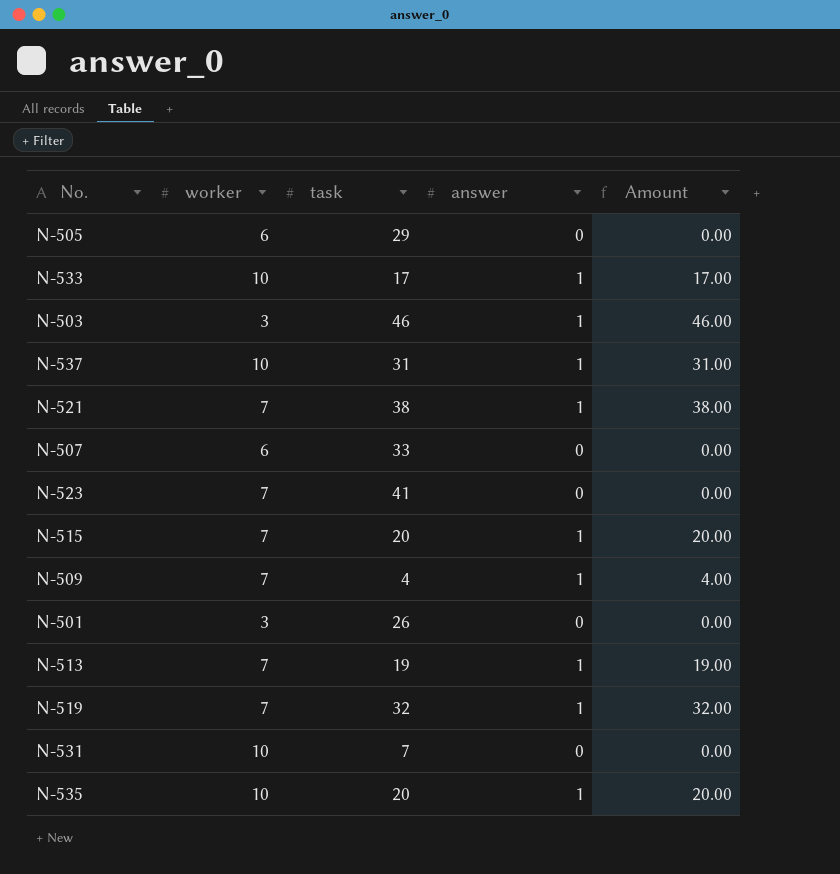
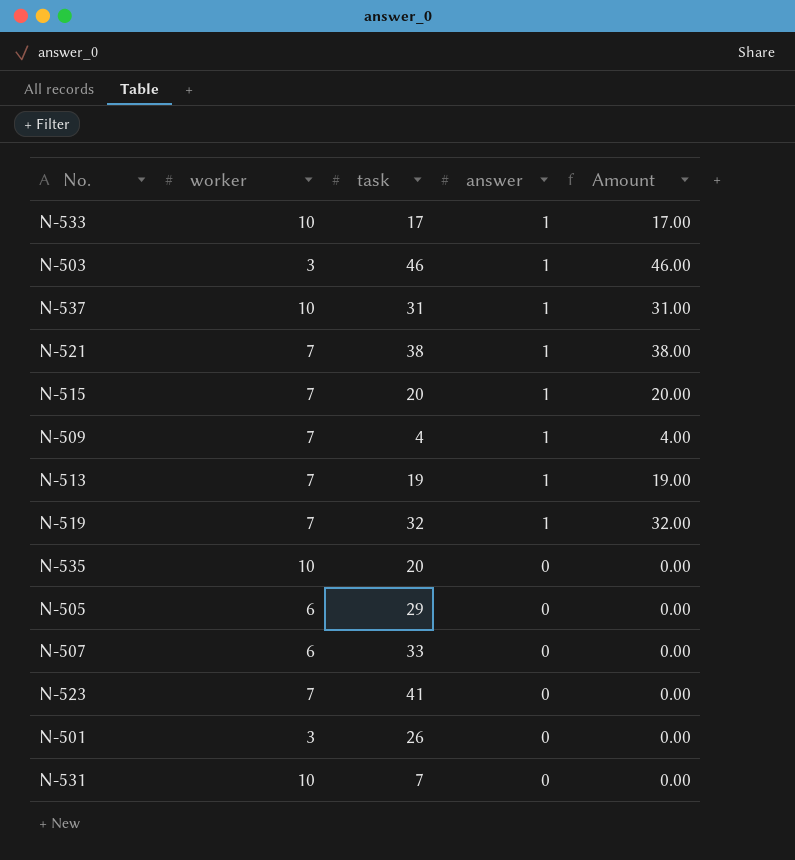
row order: none -> answer descending
N-535 | answer: 1 -> 0
N-535 | Amount: 20.00 -> 0.00

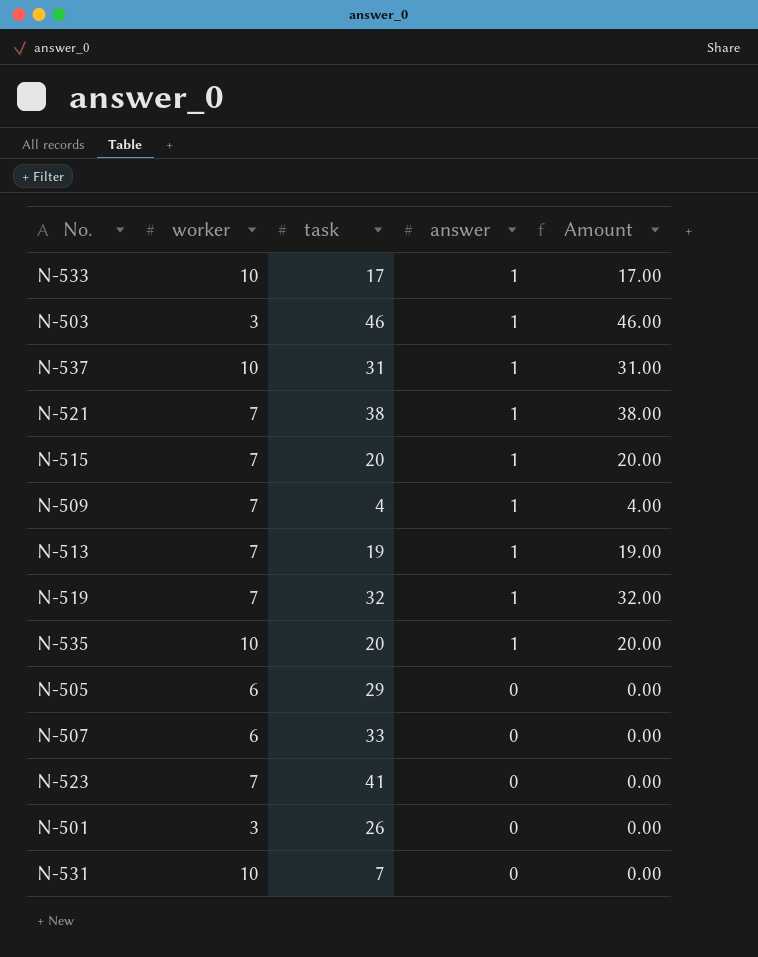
N-535 | answer: 0 -> 1
N-535 | Amount: 0.00 -> 20.00

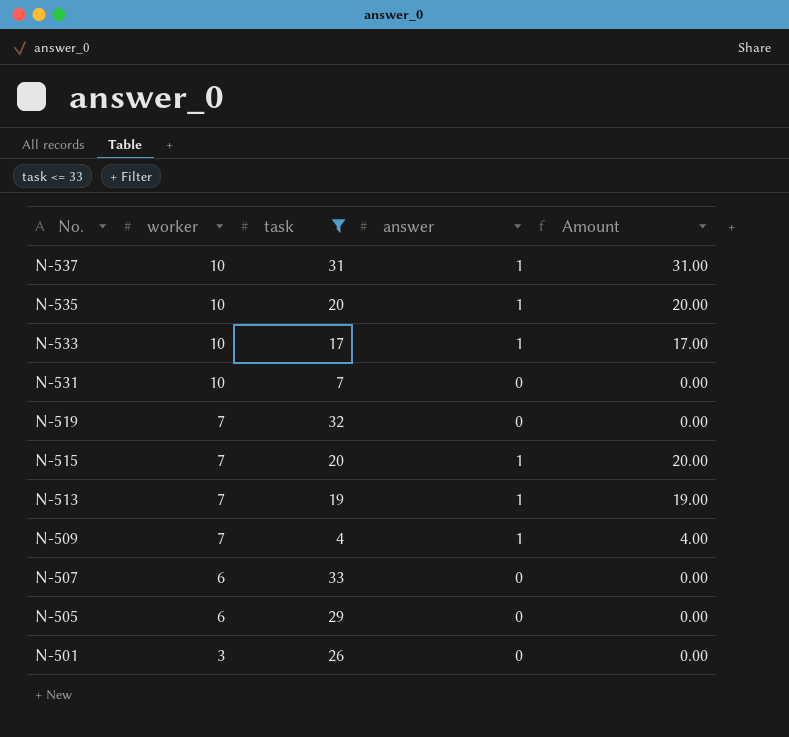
filter: none -> task <= 33
row order: answer descending -> No. descending
N-519 | answer: 1 -> 0
N-519 | Amount: 32.00 -> 0.00

